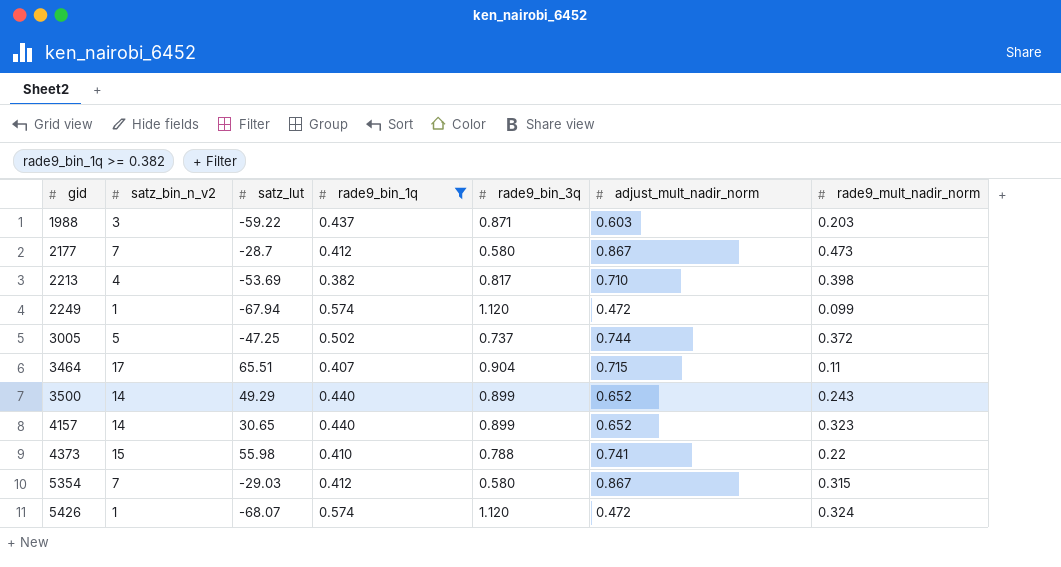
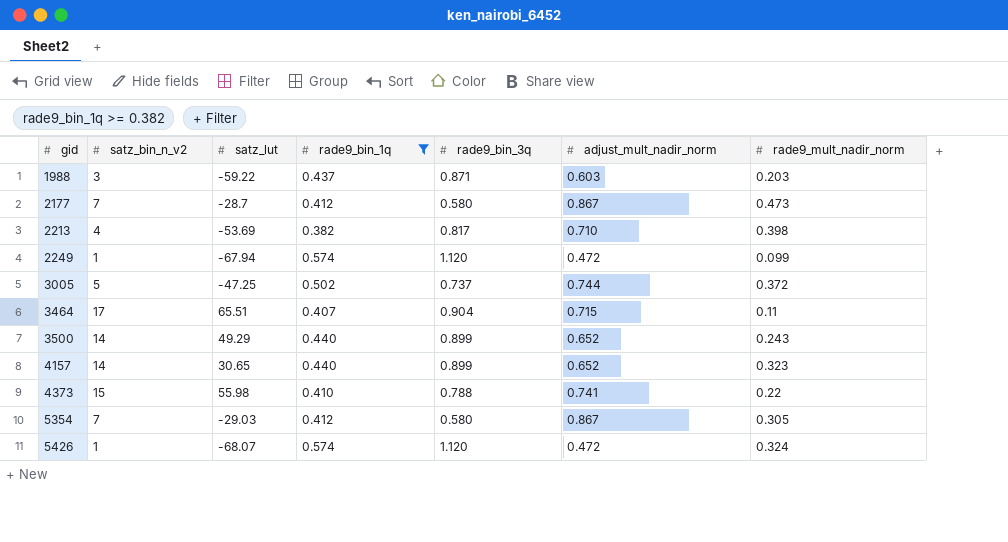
5354 | rade9_mult_nadir_norm: 0.315 -> 0.305

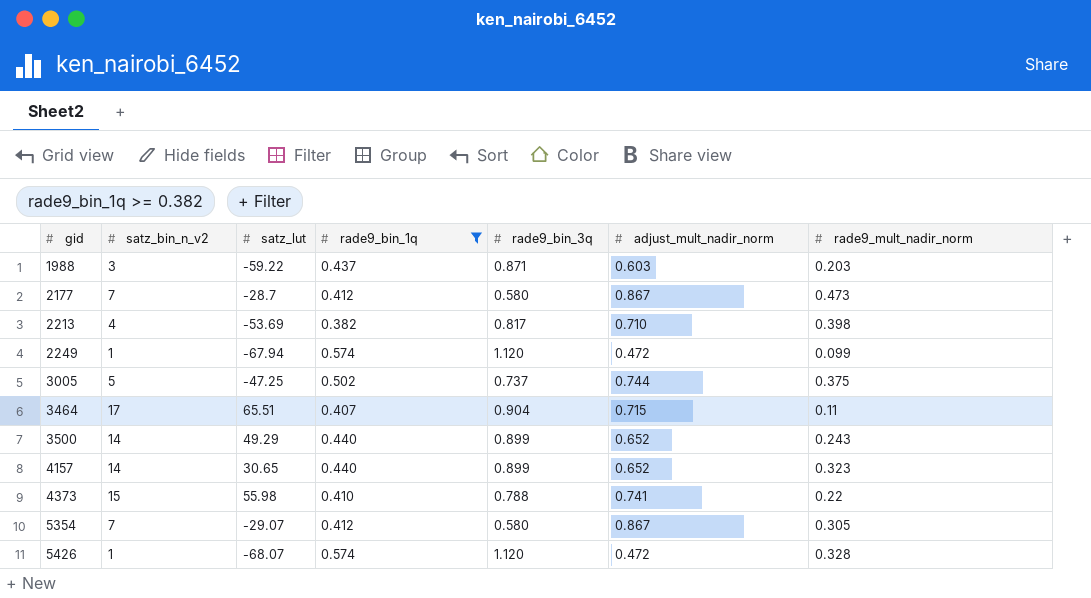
3005 | rade9_mult_nadir_norm: 0.372 -> 0.375
5354 | satz_lut: -29.03 -> -29.07
5426 | rade9_mult_nadir_norm: 0.324 -> 0.328

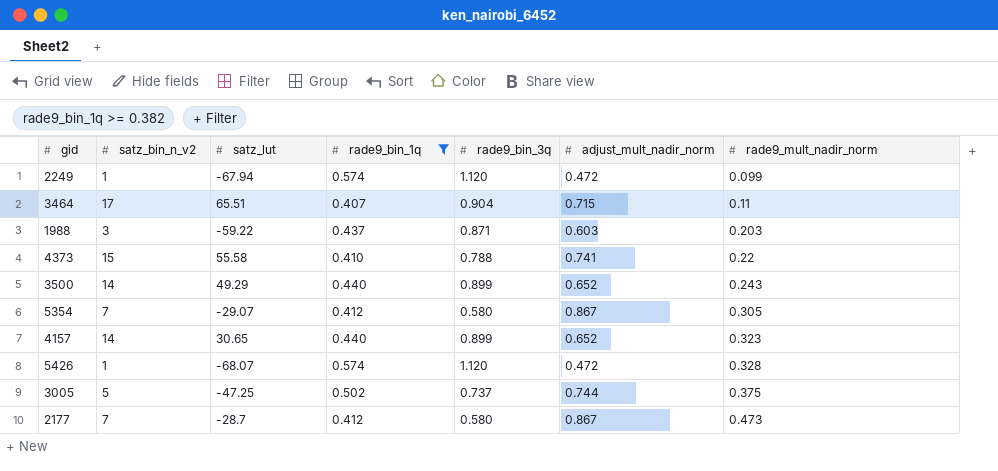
row order: gid ascending -> rade9_mult_nadir_norm ascending
row 2213: 4 | -53.69 | 0.382 | 0.817 | 0.710 | 0.398 -> none
4373 | satz_lut: 55.98 -> 55.58

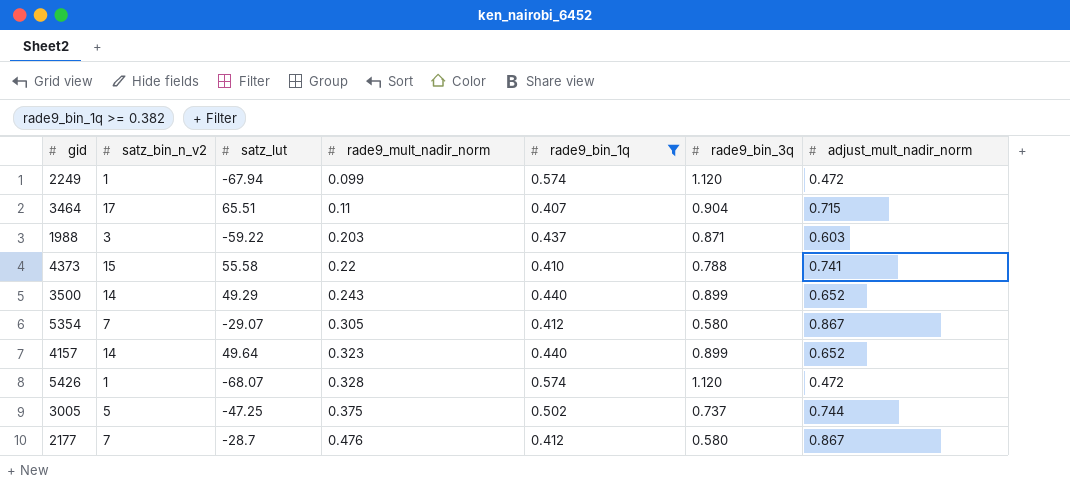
column rade9_mult_nadir_norm | position: 7 -> 4
4157 | satz_lut: 30.65 -> 49.64
2177 | rade9_mult_nadir_norm: 0.473 -> 0.476

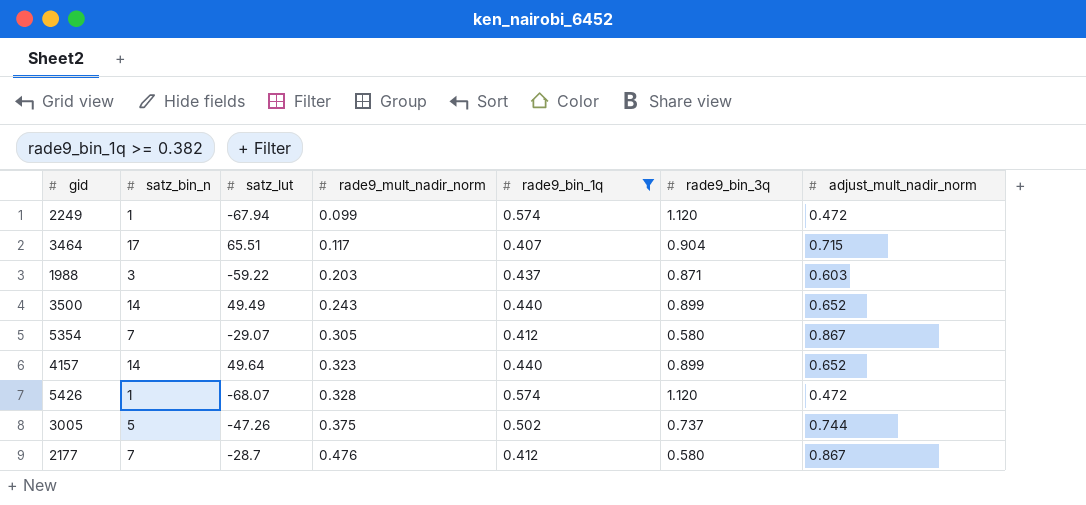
column name: satz_bin_n_v2 -> satz_bin_n
row 4373: 15 | 55.58 | 0.22 | 0.410 | 0.788 | 0.741 -> none
3464 | rade9_mult_nadir_norm: 0.11 -> 0.117
3500 | satz_lut: 49.29 -> 49.49
3005 | satz_lut: -47.25 -> -47.26

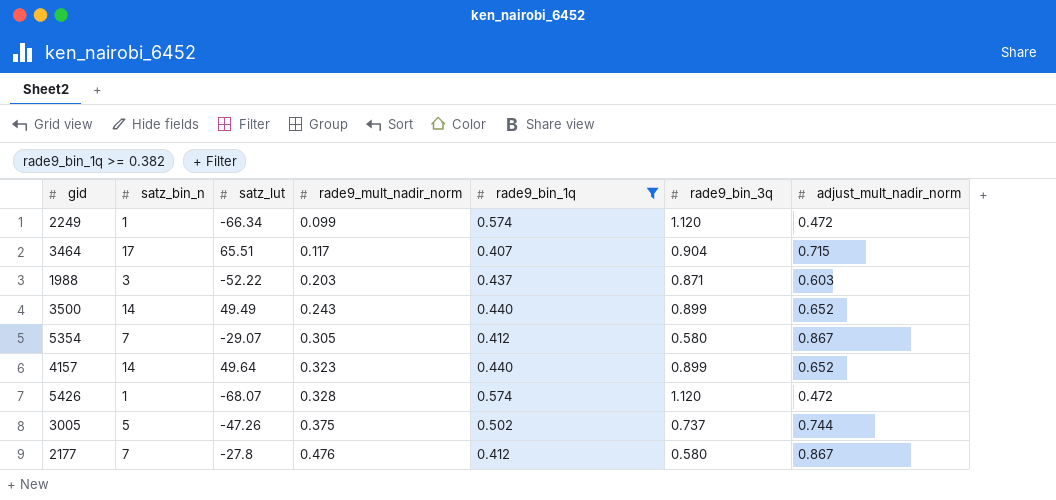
2249 | satz_lut: -67.94 -> -66.34
1988 | satz_lut: -59.22 -> -52.22
2177 | satz_lut: -28.7 -> -27.8

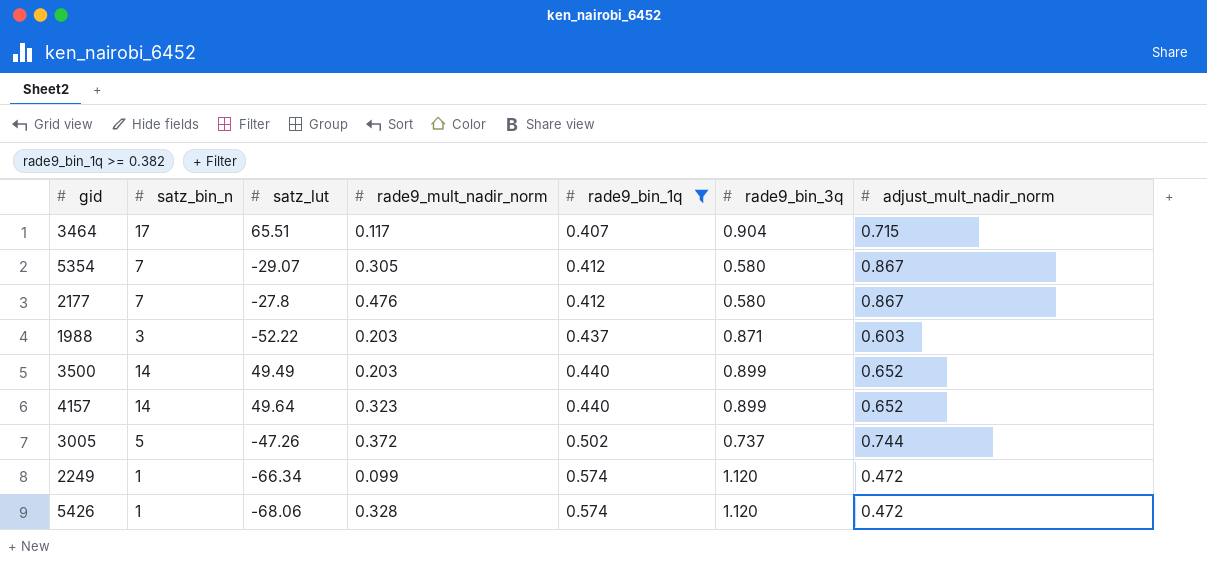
row order: rade9_mult_nadir_norm ascending -> rade9_bin_1q ascending
3500 | rade9_mult_nadir_norm: 0.243 -> 0.203
3005 | rade9_mult_nadir_norm: 0.375 -> 0.372
5426 | satz_lut: -68.07 -> -68.06

